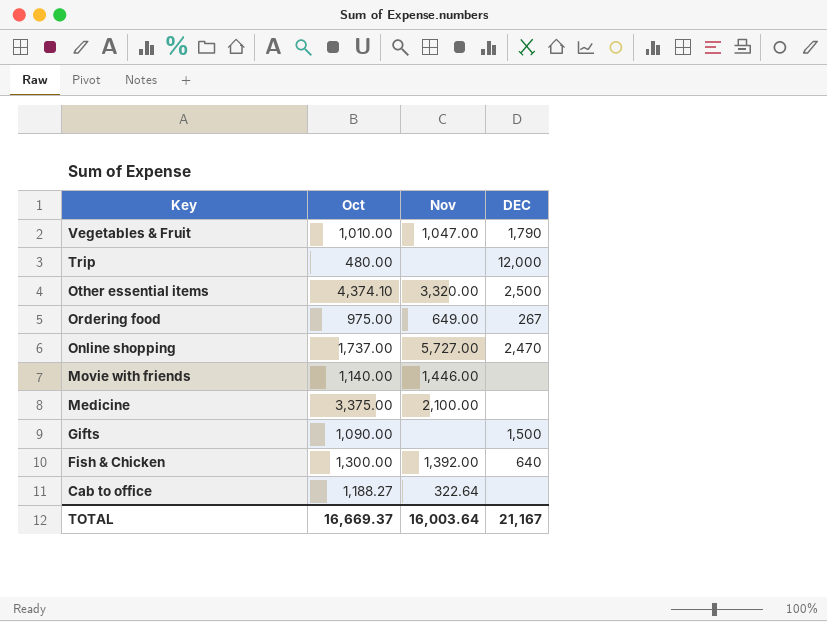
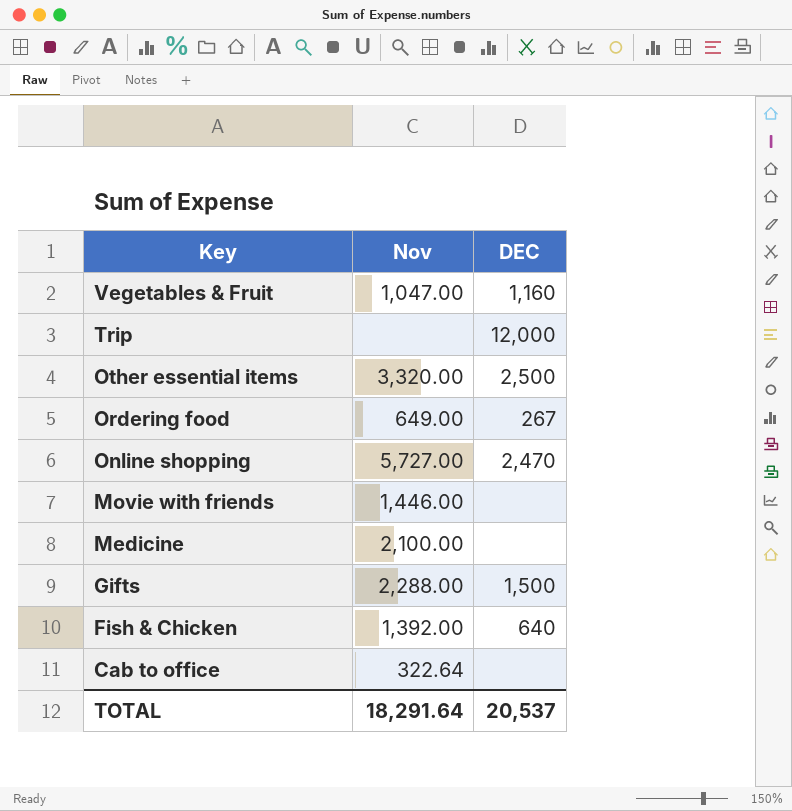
column Oct | position: 2 -> none
Vegetables & Fruit | DEC: 1,790 -> 1,160
Gifts | Nov: none -> 2,288.00
TOTAL | Nov: 16,003.64 -> 18,291.64
TOTAL | DEC: 21,167 -> 20,537

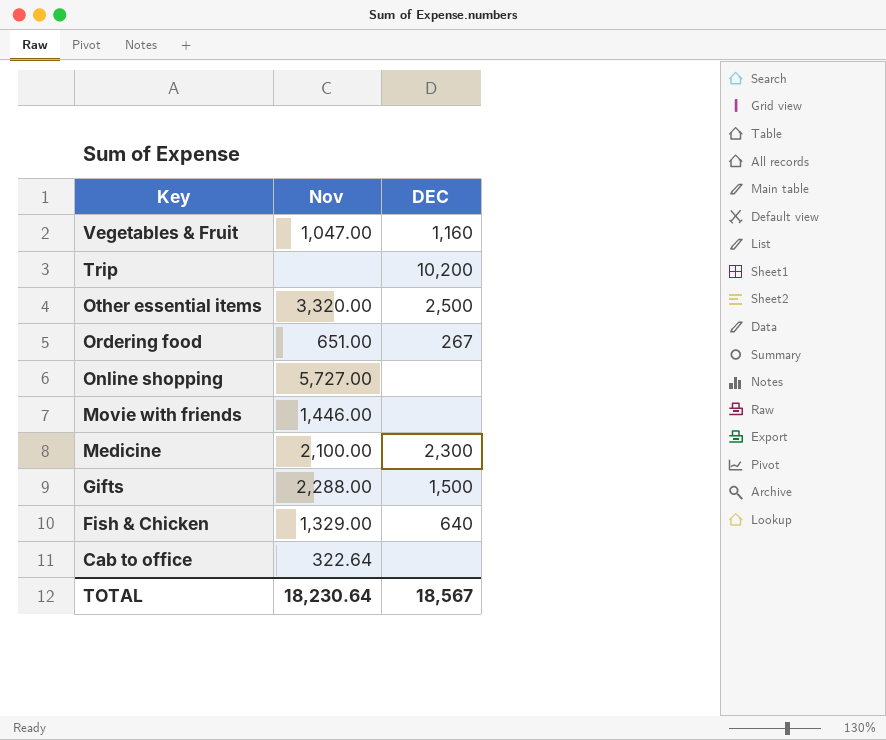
Trip | DEC: 12,000 -> 10,200
Ordering food | Nov: 649.00 -> 651.00
Online shopping | DEC: 2,470 -> none
Medicine | DEC: none -> 2,300
Fish & Chicken | Nov: 1,392.00 -> 1,329.00
TOTAL | Nov: 18,291.64 -> 18,230.64
TOTAL | DEC: 20,537 -> 18,567

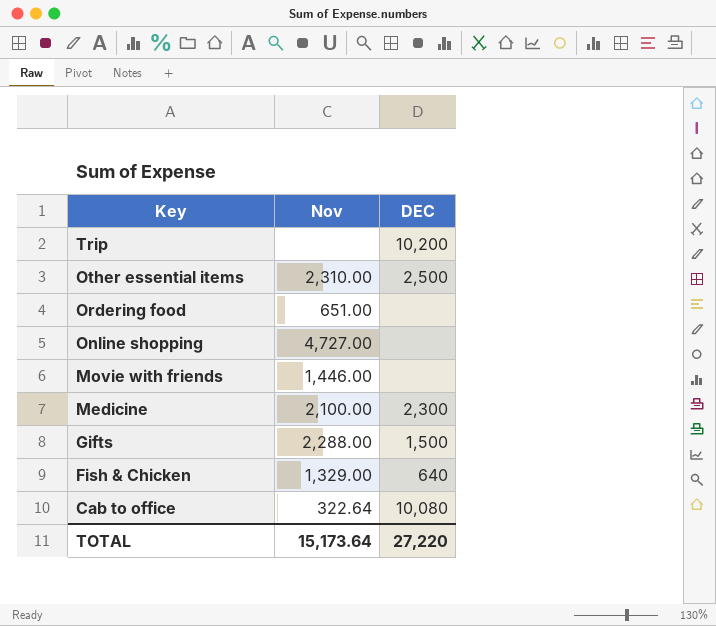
row Vegetables & Fruit: 1,047.00 | 1,160 -> none
Other essential items | Nov: 3,320.00 -> 2,310.00
Ordering food | DEC: 267 -> none
Online shopping | Nov: 5,727.00 -> 4,727.00
Cab to office | DEC: none -> 10,080
TOTAL | Nov: 18,230.64 -> 15,173.64
TOTAL | DEC: 18,567 -> 27,220

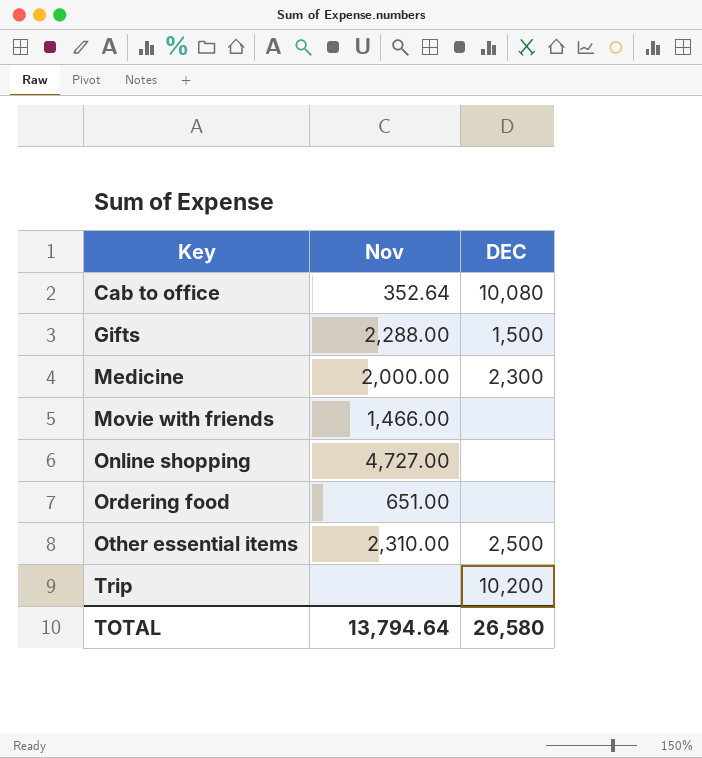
row order: Key descending -> Key ascending
row Fish & Chicken: 1,329.00 | 640 -> none
Cab to office | Nov: 322.64 -> 352.64
Medicine | Nov: 2,100.00 -> 2,000.00
Movie with friends | Nov: 1,446.00 -> 1,466.00
TOTAL | Nov: 15,173.64 -> 13,794.64
TOTAL | DEC: 27,220 -> 26,580

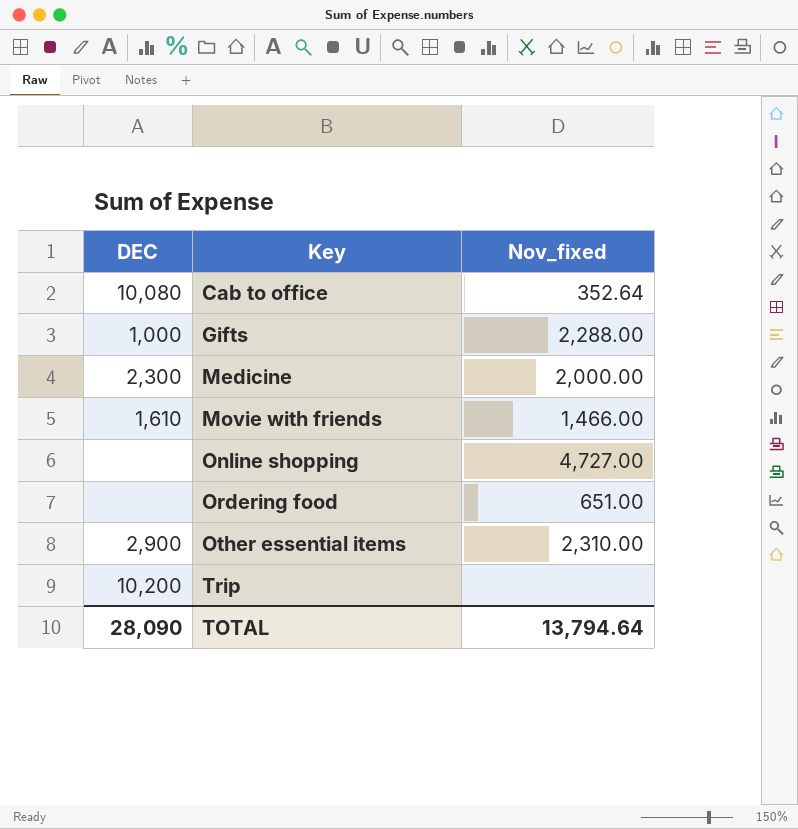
column DEC | position: 3 -> 1
column name: Nov -> Nov_fixed
Gifts | DEC: 1,500 -> 1,000
Movie with friends | DEC: none -> 1,610
Other essential items | DEC: 2,500 -> 2,900
TOTAL | DEC: 26,580 -> 28,090

